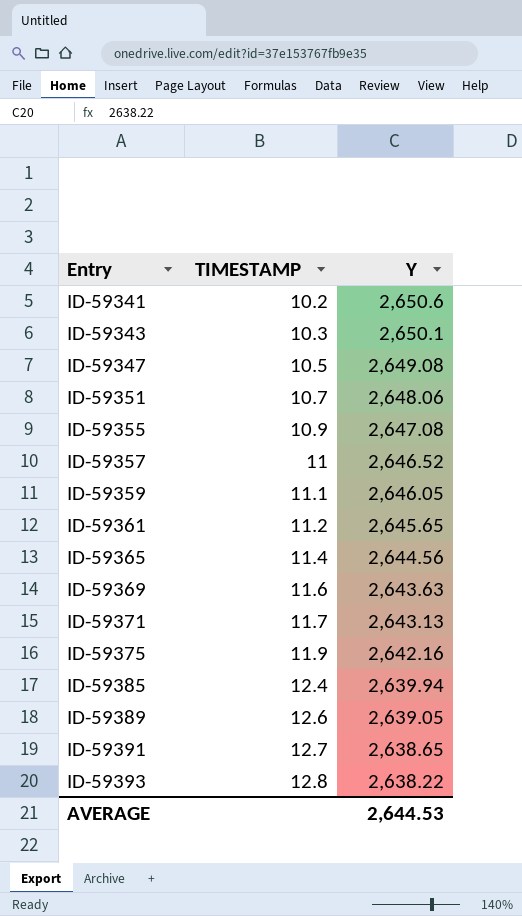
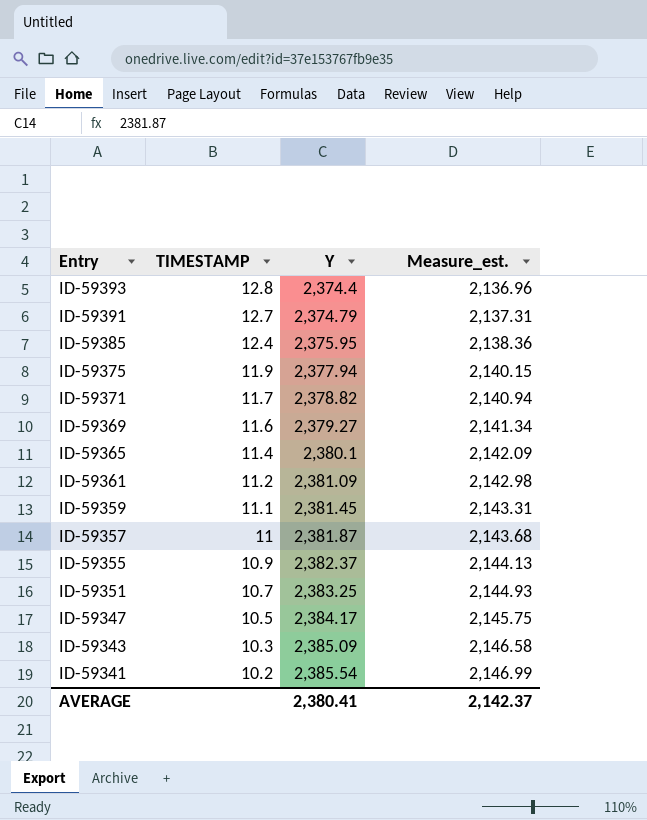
row order: Entry ascending -> Entry descending
column Measure_est. | formula: none -> [Y] * 0.9
row ID-59389: 12.6 | 2,639.05 -> none
ID-59393 | Y: 2,638.22 -> 2,374.4
ID-59391 | Y: 2,638.65 -> 2,374.79
ID-59385 | Y: 2,639.94 -> 2,375.95
ID-59375 | Y: 2,642.16 -> 2,377.94
ID-59371 | Y: 2,643.13 -> 2,378.82
ID-59369 | Y: 2,643.63 -> 2,379.27
ID-59365 | Y: 2,644.56 -> 2,380.1
ID-59361 | Y: 2,645.65 -> 2,381.09
ID-59359 | Y: 2,646.05 -> 2,381.45
ID-59357 | Y: 2,646.52 -> 2,381.87
ID-59355 | Y: 2,647.08 -> 2,382.37
ID-59351 | Y: 2,648.06 -> 2,383.25
ID-59347 | Y: 2,649.08 -> 2,384.17
ID-59343 | Y: 2,650.1 -> 2,385.09
ID-59341 | Y: 2,650.6 -> 2,385.54
AVERAGE | Y: 2,644.53 -> 2,380.41

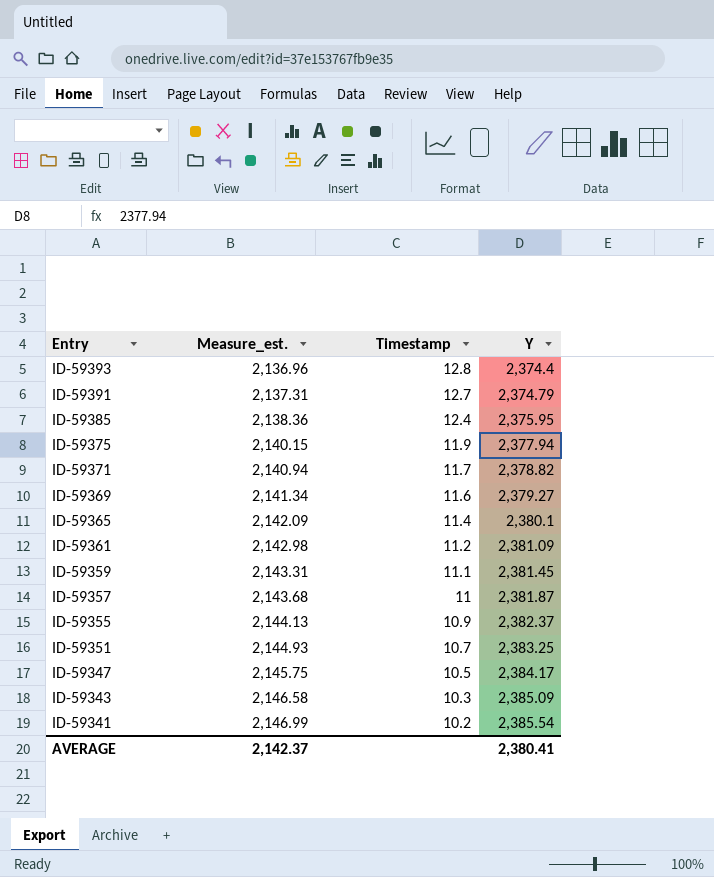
column Measure_est. | position: 4 -> 2
column name: TIMESTAMP -> Timestamp

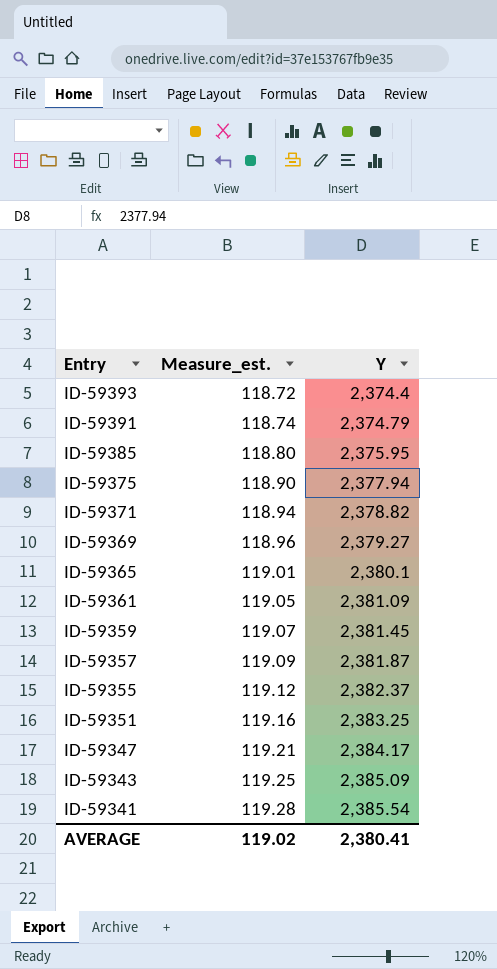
column Timestamp | position: 3 -> none
column Measure_est. | formula: [Y] * 0.9 -> [Y] * 0.05
AVERAGE | Measure_est.: 2,142.37 -> 119.02

